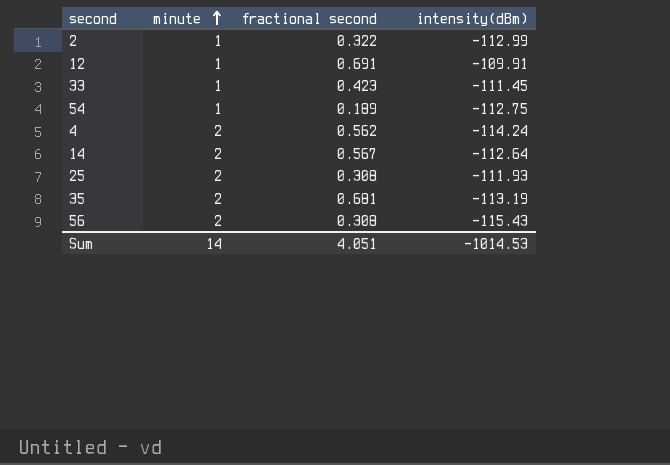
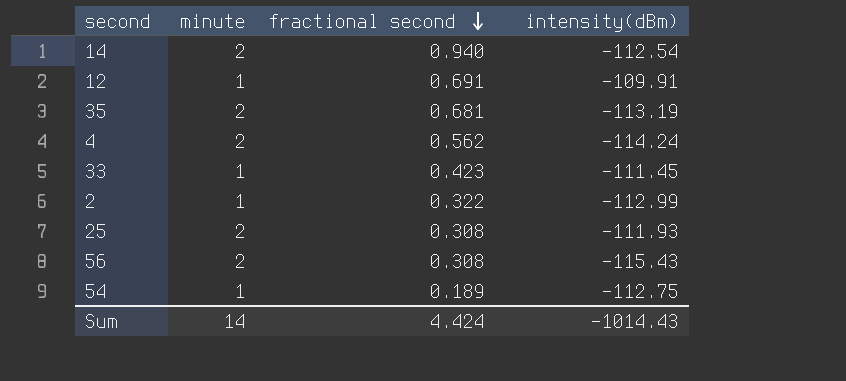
row order: minute ascending -> fractional second descending
14 | fractional second: 0.567 -> 0.940
14 | intensity(dBm): -112.64 -> -112.54
Sum | fractional second: 4.051 -> 4.424
Sum | intensity(dBm): -1014.53 -> -1014.43

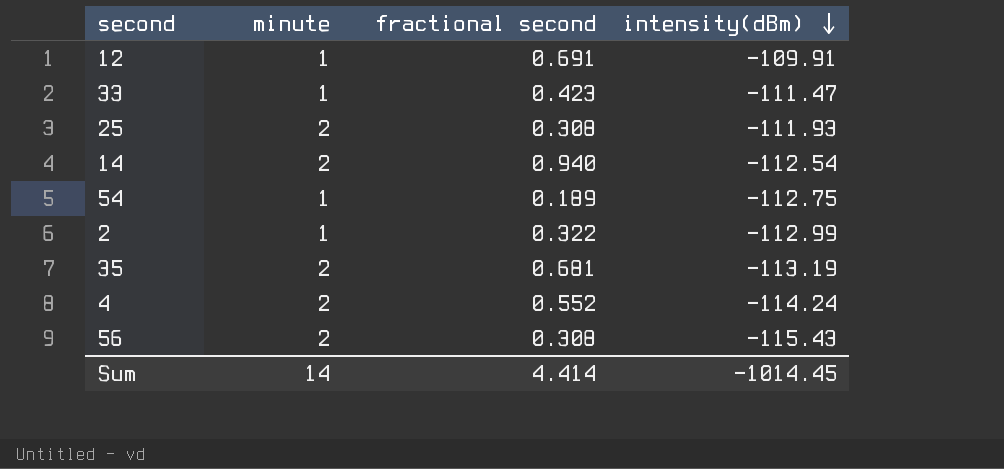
row order: fractional second descending -> intensity(dBm) descending
33 | intensity(dBm): -111.45 -> -111.47
4 | fractional second: 0.562 -> 0.552
Sum | fractional second: 4.424 -> 4.414
Sum | intensity(dBm): -1014.43 -> -1014.45

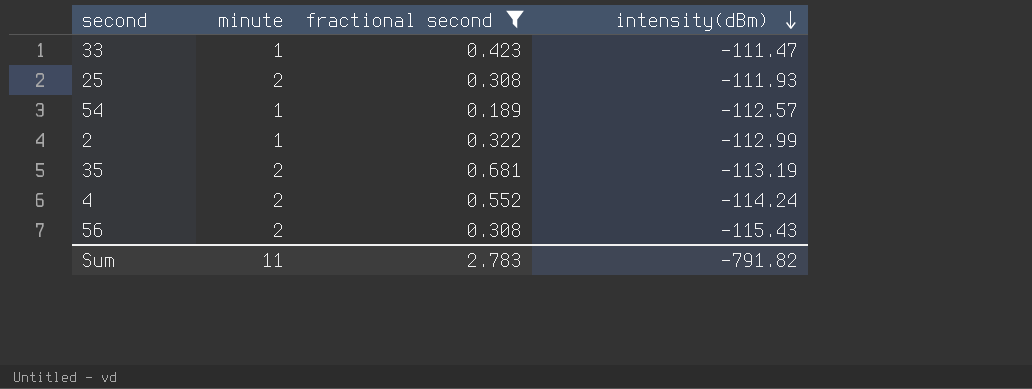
filter: none -> fractional second <= 0.681
54 | intensity(dBm): -112.75 -> -112.57
Sum | minute: 14 -> 11
Sum | fractional second: 4.414 -> 2.783
Sum | intensity(dBm): -1014.45 -> -791.82

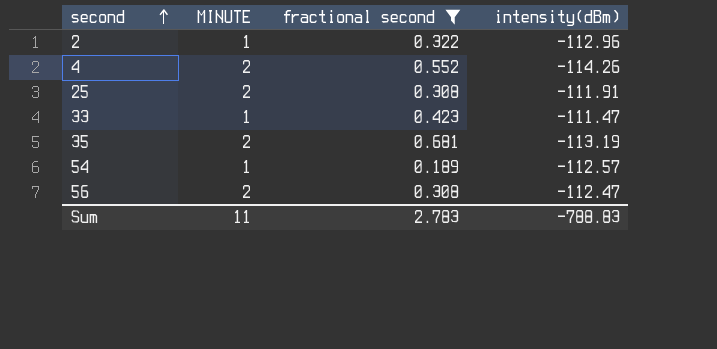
row order: intensity(dBm) descending -> second ascending
column name: minute -> MINUTE
2 | intensity(dBm): -112.99 -> -112.96
4 | intensity(dBm): -114.24 -> -114.26
25 | intensity(dBm): -111.93 -> -111.91
56 | intensity(dBm): -115.43 -> -112.47
Sum | intensity(dBm): -791.82 -> -788.83

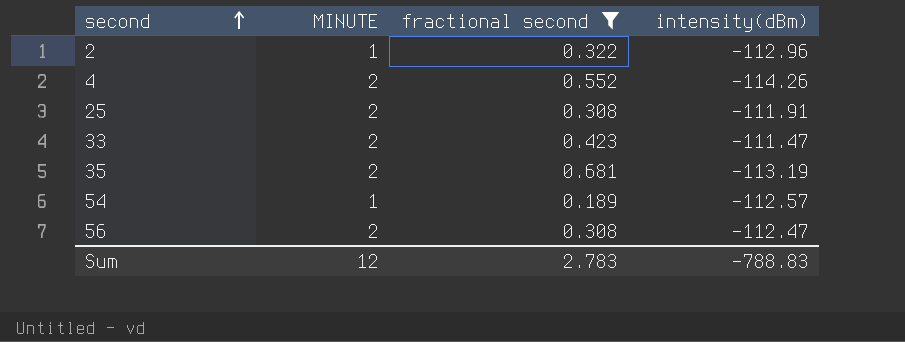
33 | MINUTE: 1 -> 2
Sum | MINUTE: 11 -> 12

